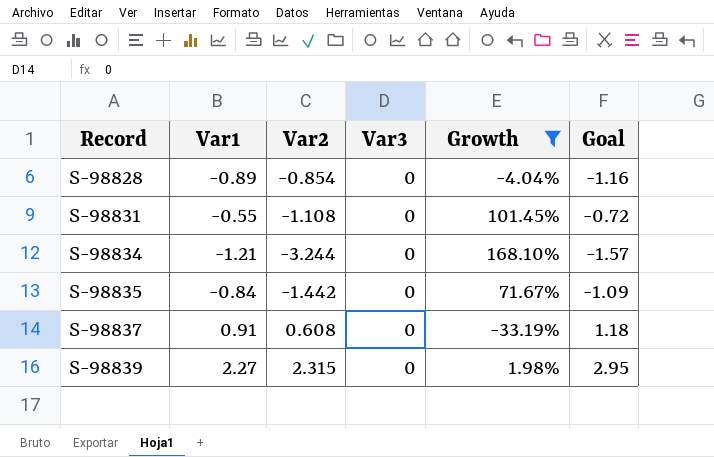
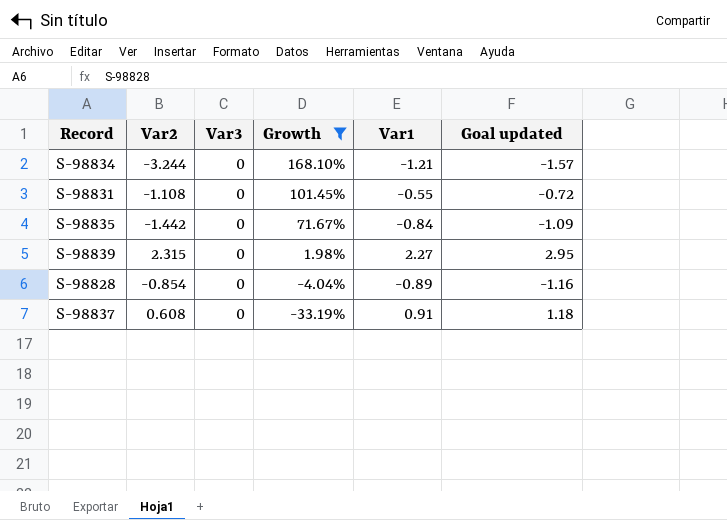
row order: Record ascending -> Growth descending
column Var1 | position: 2 -> 5
column name: Goal -> Goal updated

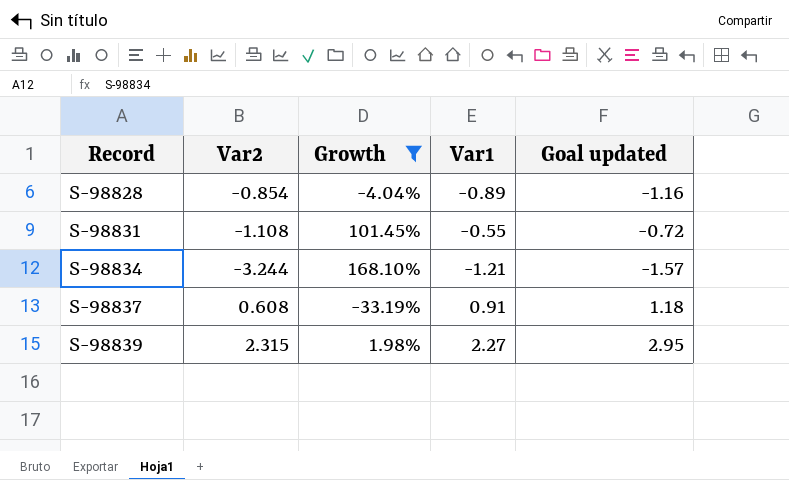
row order: Growth descending -> Record ascending
column Var3 | position: 3 -> none
row S-98835: -1.442 | 0 | 71.67% | -0.84 | -1.09 -> none

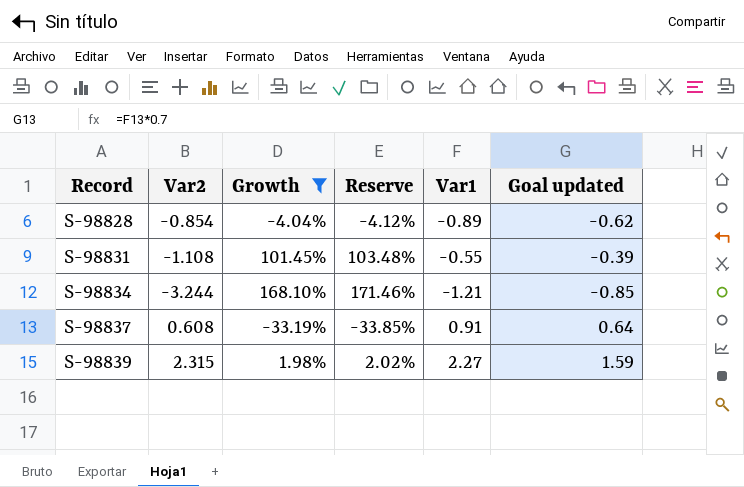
column Reserve | formula: none -> [Growth] * 1.02
column Goal updated | formula: [Var1] * 1.3 -> [Var1] * 0.7

